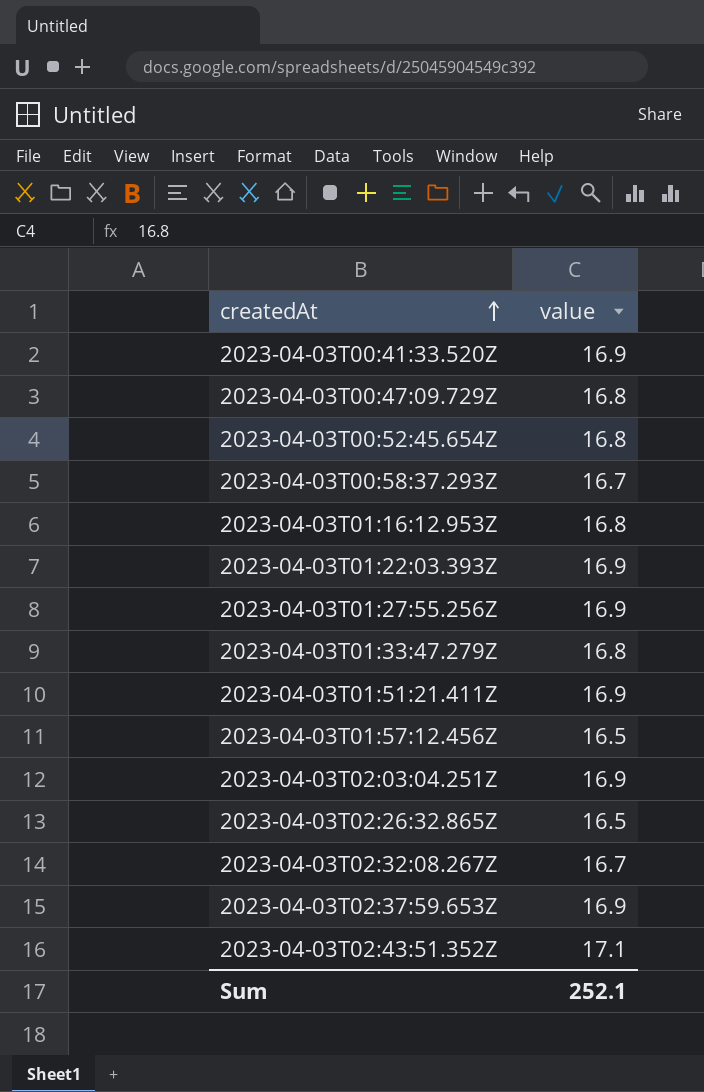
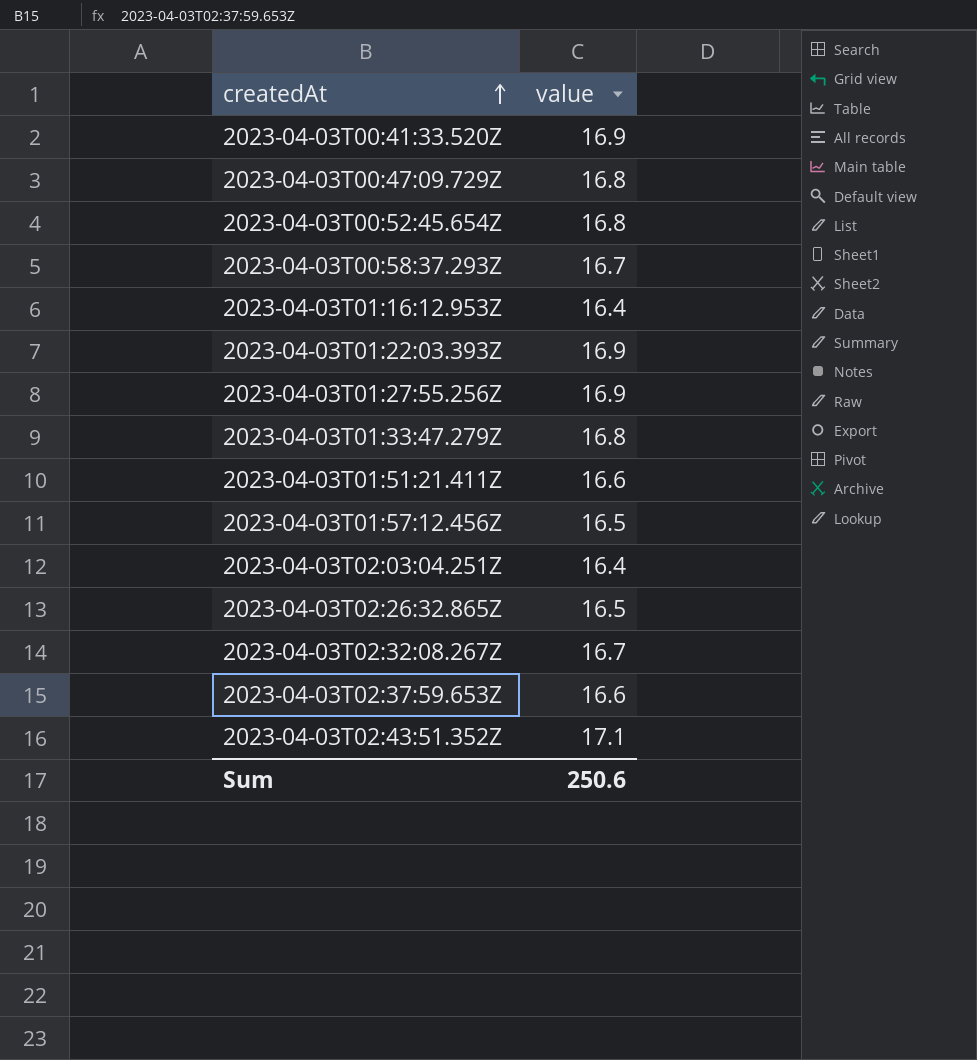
2023-04-03T01:16:12.953Z | value: 16.8 -> 16.4
2023-04-03T01:51:21.411Z | value: 16.9 -> 16.6
2023-04-03T02:03:04.251Z | value: 16.9 -> 16.4
2023-04-03T02:37:59.653Z | value: 16.9 -> 16.6
Sum | value: 252.1 -> 250.6

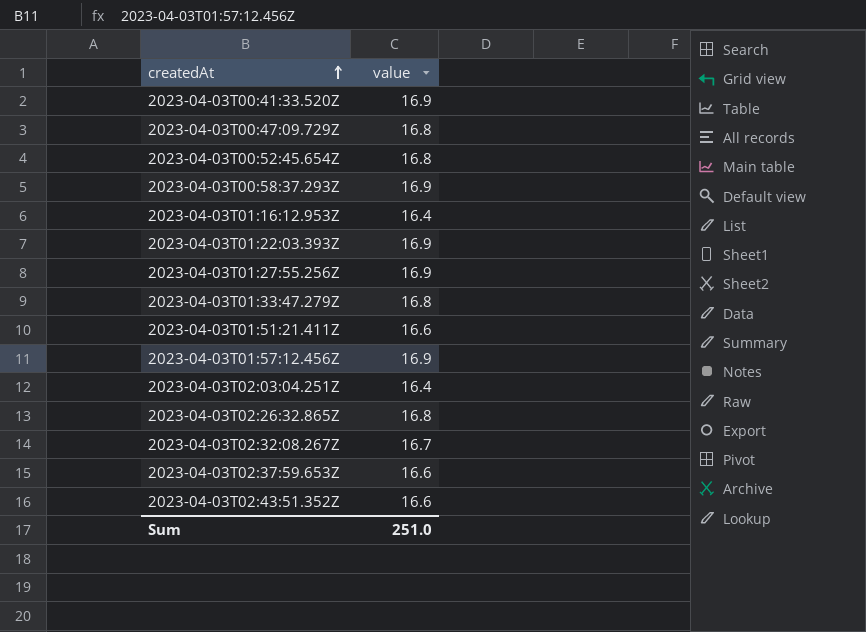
2023-04-03T00:58:37.293Z | value: 16.7 -> 16.9
2023-04-03T01:57:12.456Z | value: 16.5 -> 16.9
2023-04-03T02:26:32.865Z | value: 16.5 -> 16.8
2023-04-03T02:43:51.352Z | value: 17.1 -> 16.6
Sum | value: 250.6 -> 251.0

